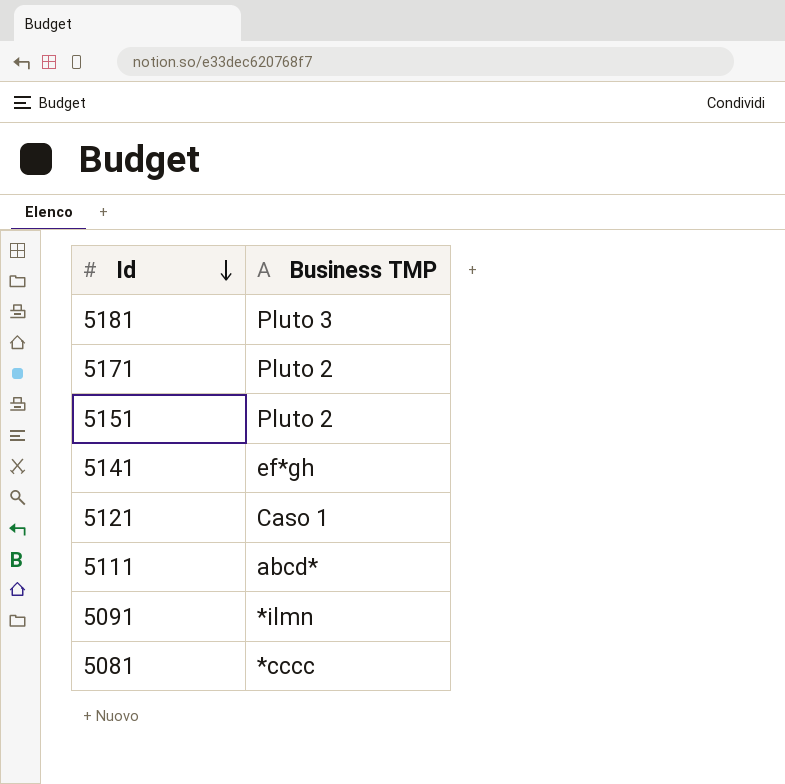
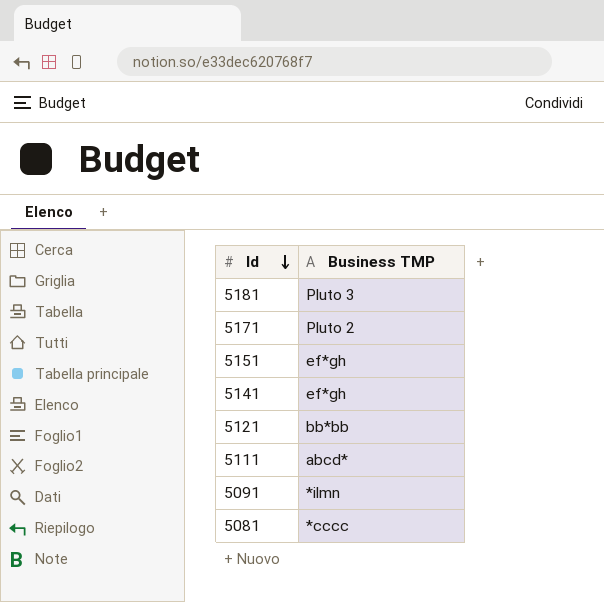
5151 | Business TMP: Pluto 2 -> ef*gh
5121 | Business TMP: Caso 1 -> bb*bb

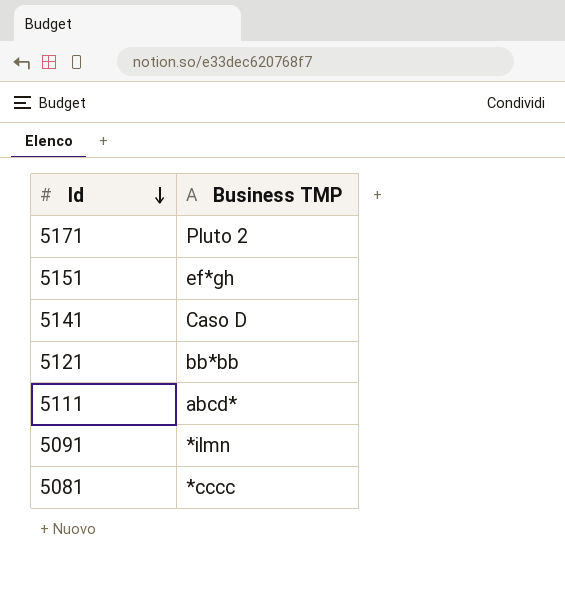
row 5181: Pluto 3 -> none
5141 | Business TMP: ef*gh -> Caso D

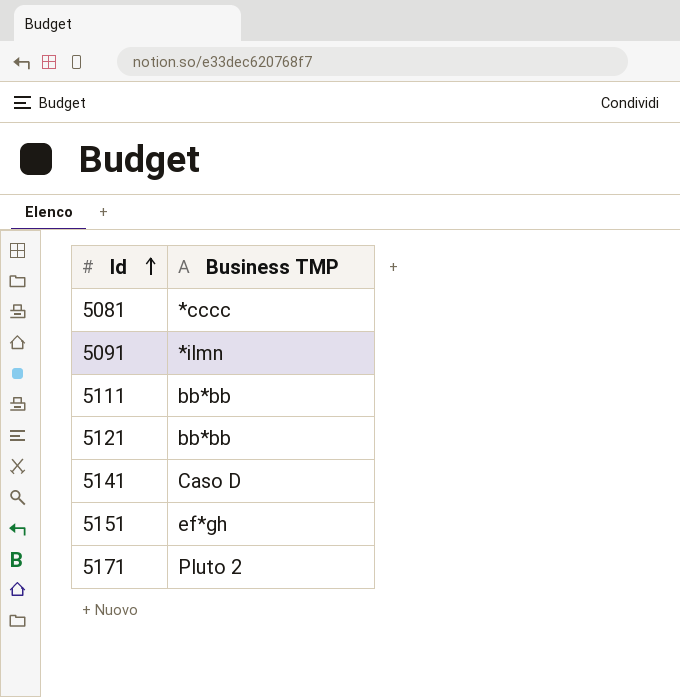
row order: Id descending -> Id ascending
5111 | Business TMP: abcd* -> bb*bb

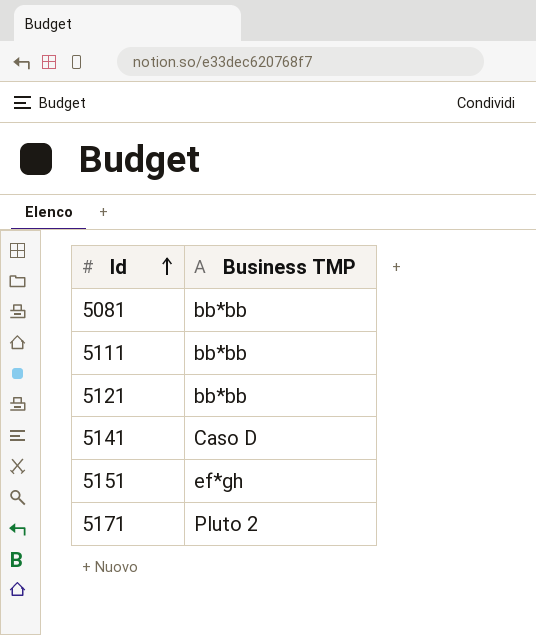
row 5091: *ilmn -> none
5081 | Business TMP: *cccc -> bb*bb

